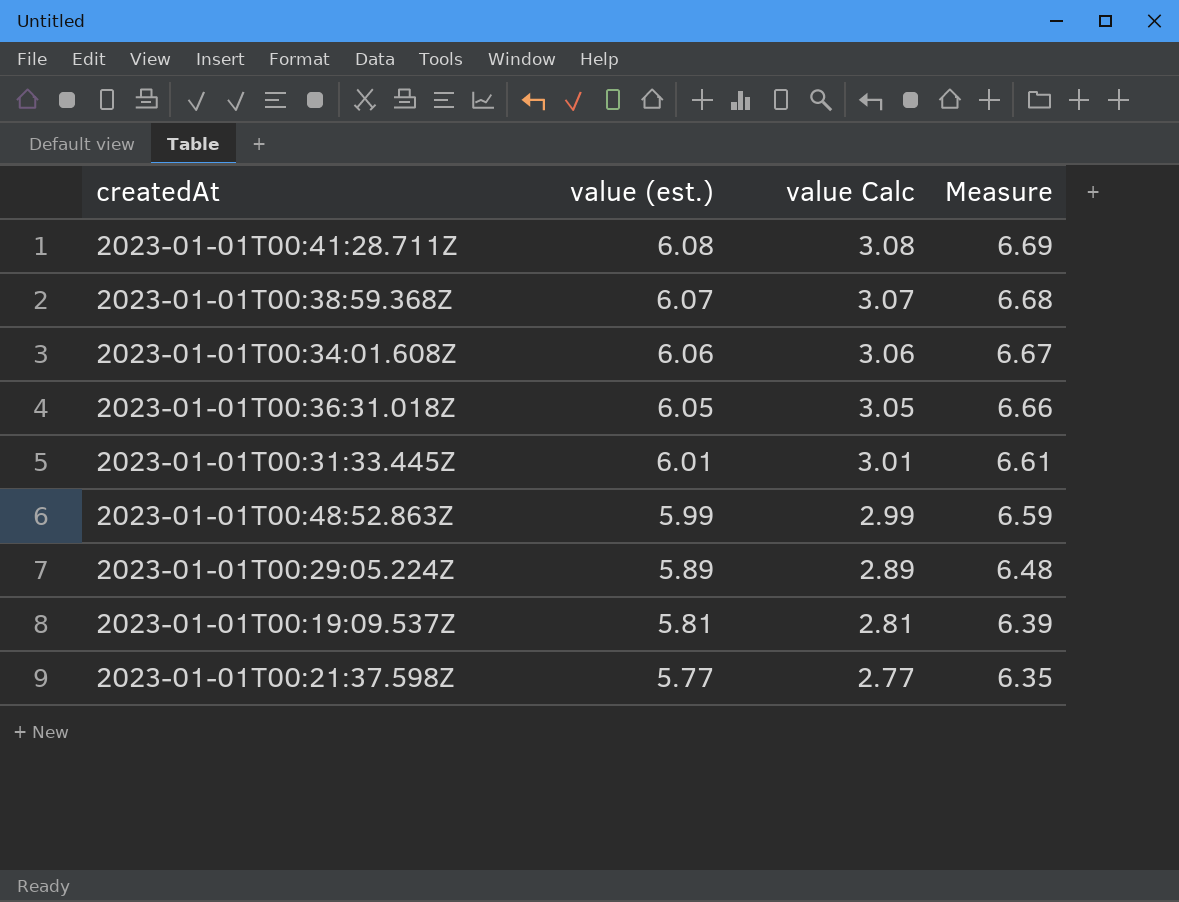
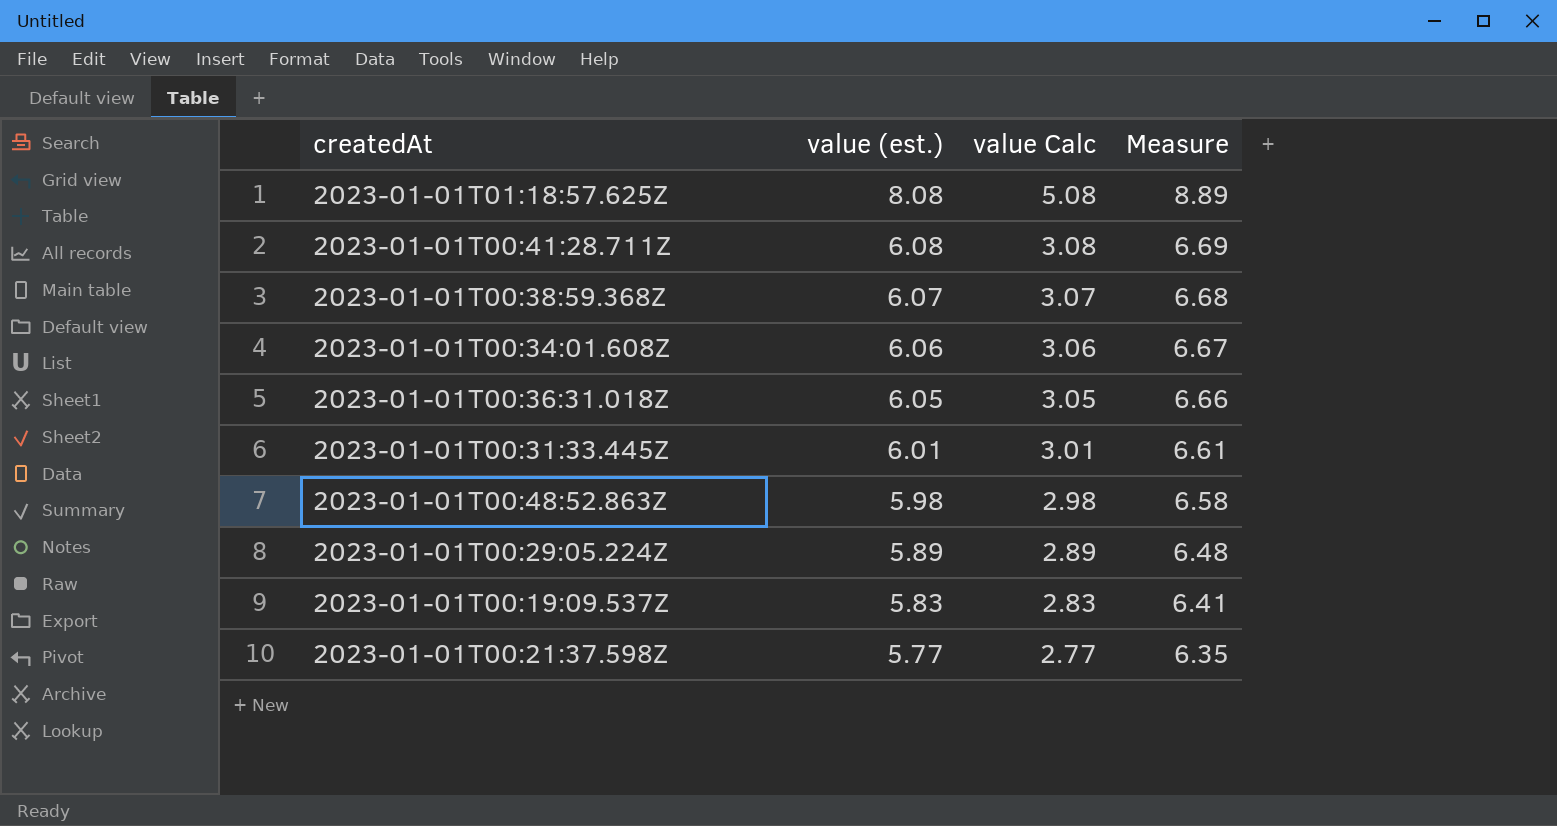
row 2023-01-01T01:18:57.625Z: none -> 8.08 | 5.08 | 8.89
2023-01-01T00:48:52.863Z | value (est.): 5.99 -> 5.98
2023-01-01T00:48:52.863Z | value Calc: 2.99 -> 2.98
2023-01-01T00:48:52.863Z | Measure: 6.59 -> 6.58
2023-01-01T00:19:09.537Z | value (est.): 5.81 -> 5.83
2023-01-01T00:19:09.537Z | value Calc: 2.81 -> 2.83
2023-01-01T00:19:09.537Z | Measure: 6.39 -> 6.41

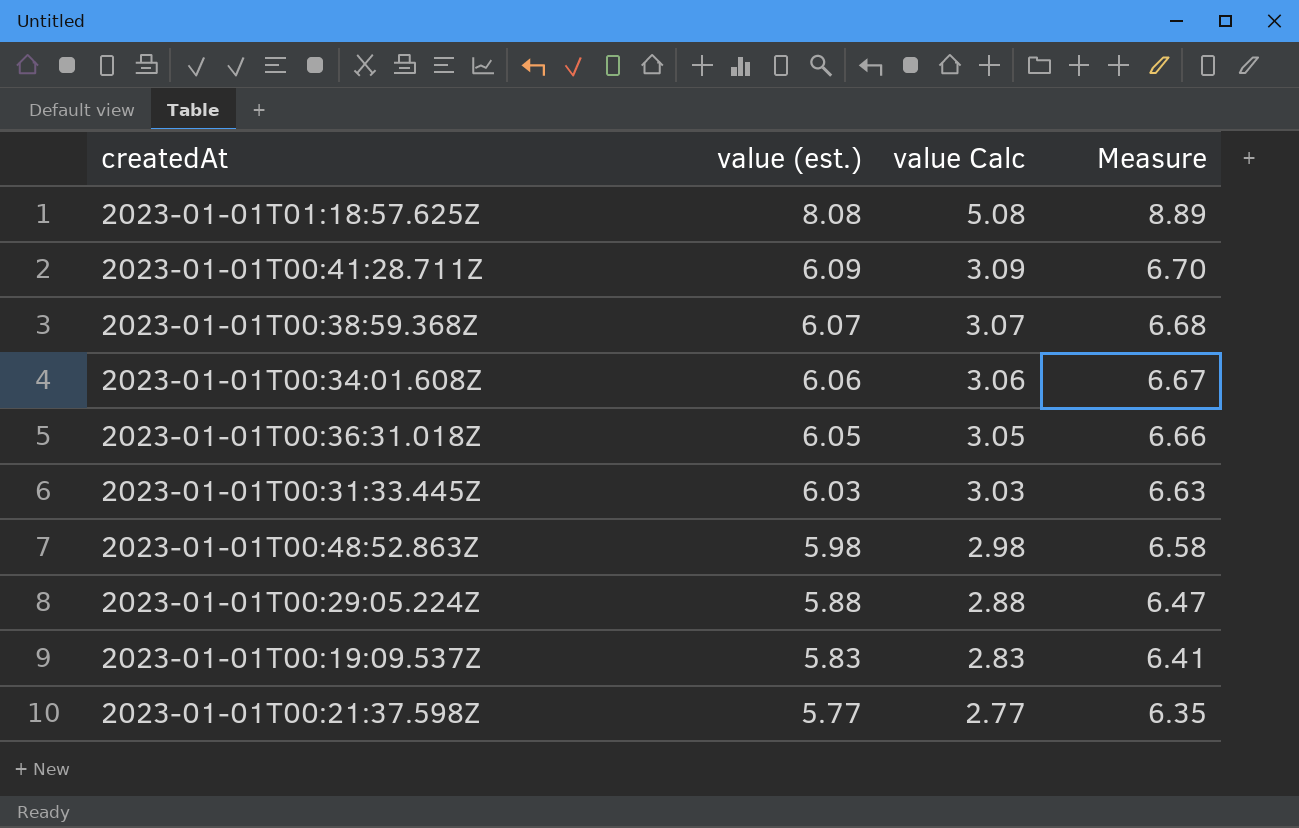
2023-01-01T00:41:28.711Z | value (est.): 6.08 -> 6.09
2023-01-01T00:41:28.711Z | value Calc: 3.08 -> 3.09
2023-01-01T00:41:28.711Z | Measure: 6.69 -> 6.70
2023-01-01T00:31:33.445Z | value (est.): 6.01 -> 6.03
2023-01-01T00:31:33.445Z | value Calc: 3.01 -> 3.03
2023-01-01T00:31:33.445Z | Measure: 6.61 -> 6.63
2023-01-01T00:29:05.224Z | value (est.): 5.89 -> 5.88
2023-01-01T00:29:05.224Z | value Calc: 2.89 -> 2.88
2023-01-01T00:29:05.224Z | Measure: 6.48 -> 6.47

